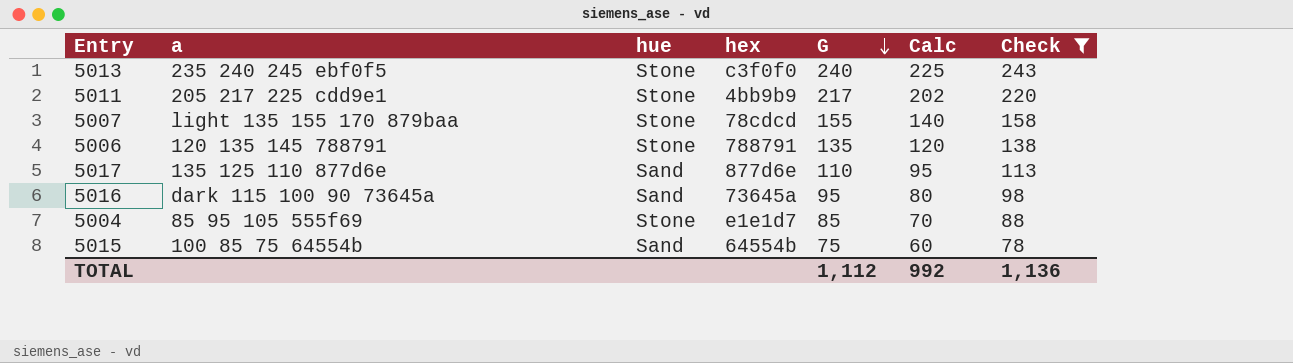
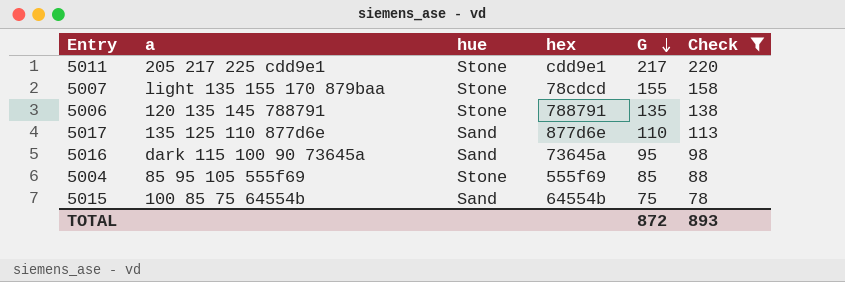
column Calc | formula: [G] - 15 -> none
row 5013: 235 240 245 ebf0f5 | Stone | c3f0f0 | 240 | 225 | 243 -> none
5011 | hex: 4bb9b9 -> cdd9e1
5004 | hex: e1e1d7 -> 555f69
TOTAL | G: 1,112 -> 872
TOTAL | Check: 1,136 -> 893

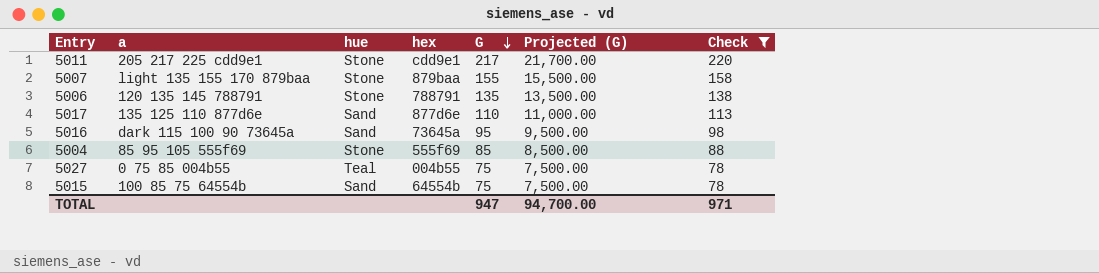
column Projected (G) | formula: none -> [G] * 100
5007 | hex: 78cdcd -> 879baa
row 5027: none -> 0 75 85 004b55 | Teal | 004b55 | 75 | 7,500.00 | 78
TOTAL | G: 872 -> 947
TOTAL | Check: 893 -> 971

